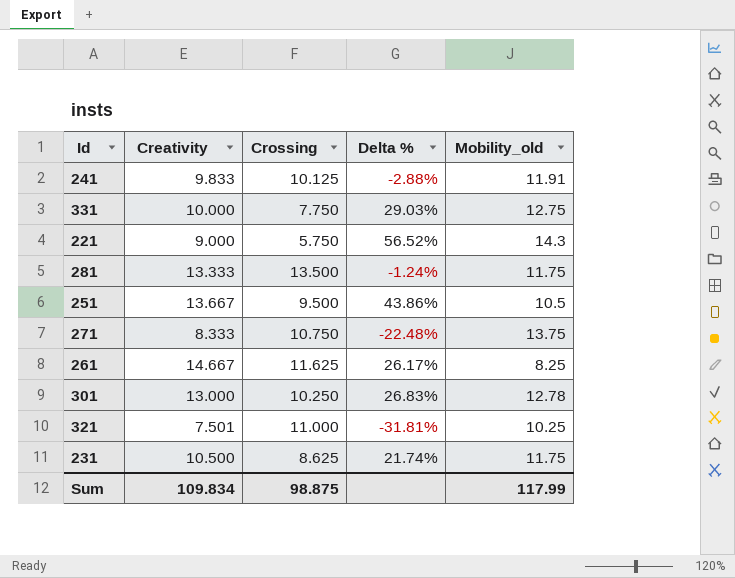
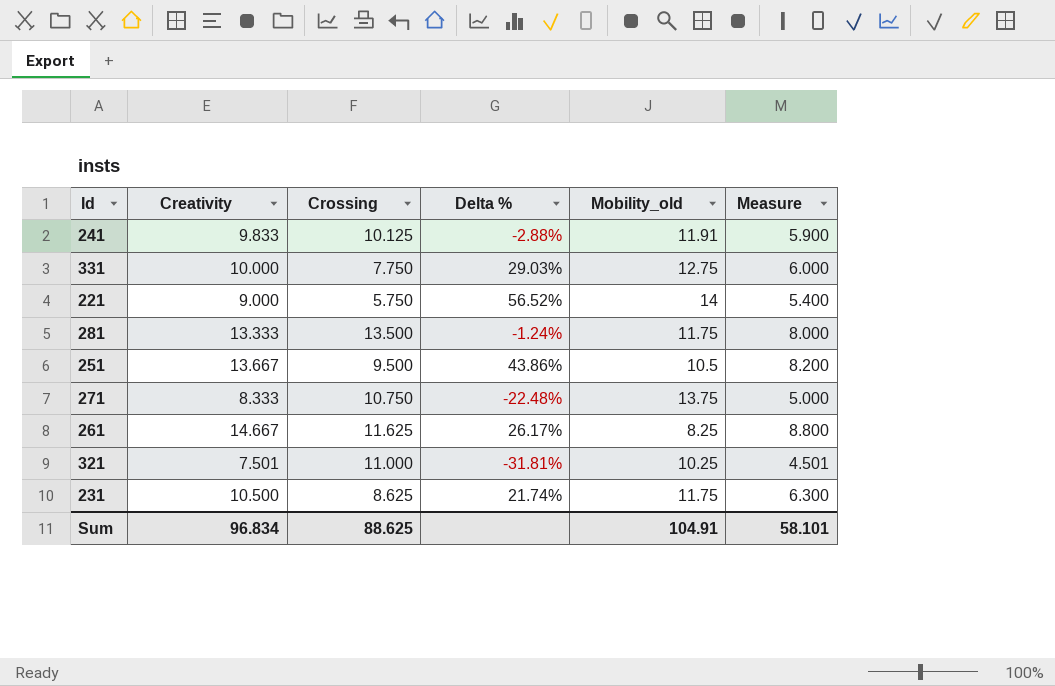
column Measure | formula: none -> [Creativity] * 0.6
row 301: 13.000 | 10.250 | 26.83% | 12.78 -> none
221 | Mobility_old: 14.3 -> 14
Sum | Creativity: 109.834 -> 96.834
Sum | Crossing: 98.875 -> 88.625
Sum | Mobility_old: 117.99 -> 104.91

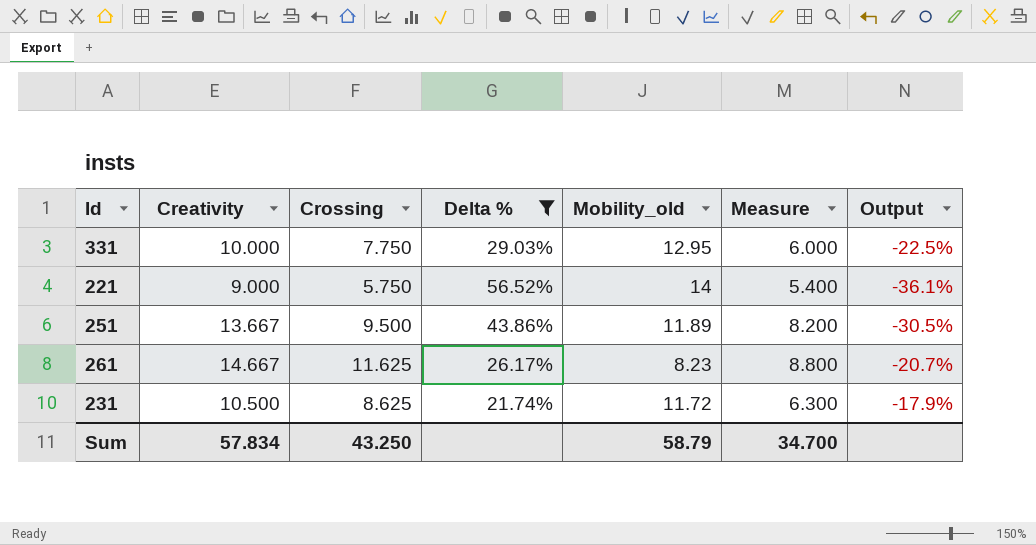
filter: none -> Delta % >= 21.74%
column Output | formula: none -> ([Crossing] - [Creativity]) / [Creativity]
331 | Mobility_old: 12.75 -> 12.95
251 | Mobility_old: 10.5 -> 11.89
261 | Mobility_old: 8.25 -> 8.23
231 | Mobility_old: 11.75 -> 11.72
Sum | Creativity: 96.834 -> 57.834
Sum | Crossing: 88.625 -> 43.250
Sum | Mobility_old: 104.91 -> 58.79
Sum | Measure: 58.101 -> 34.700

